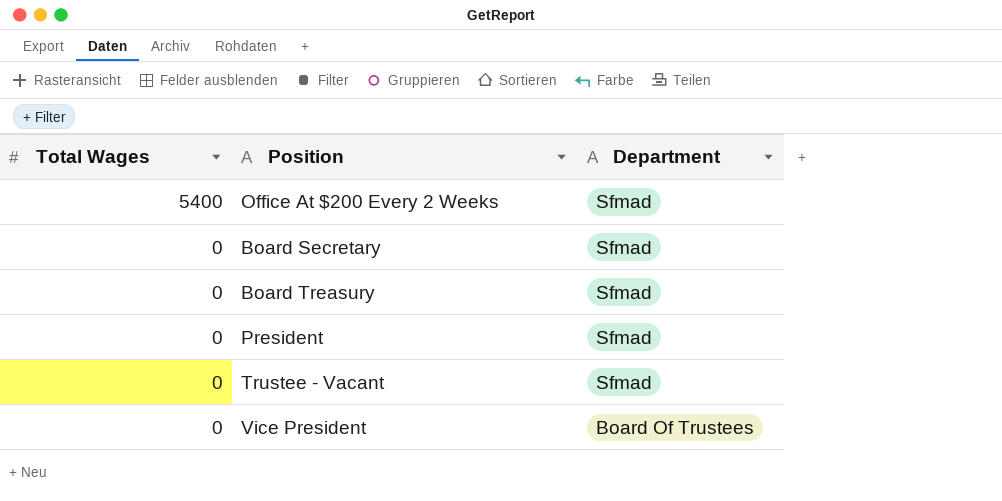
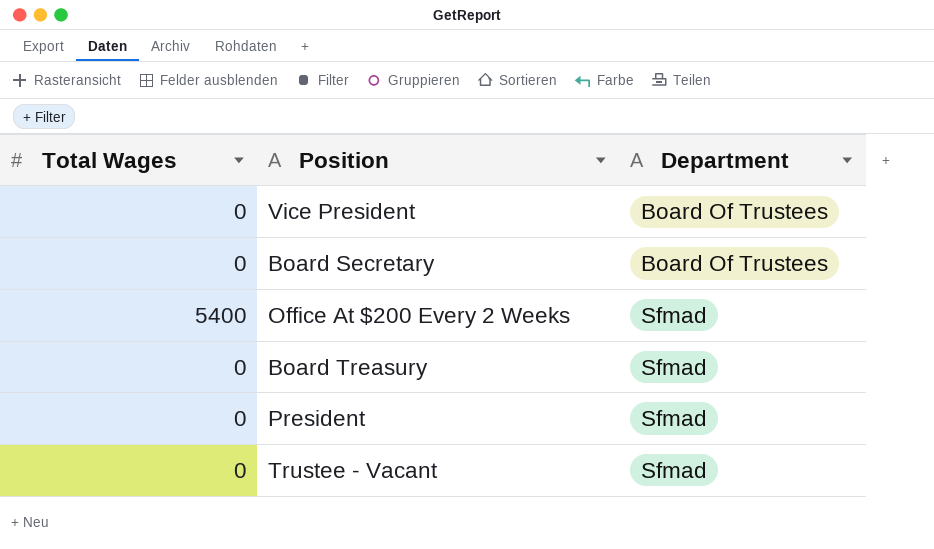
row order: Total Wages descending -> Department ascending
Board Secretary | Department: Sfmad -> Board Of Trustees

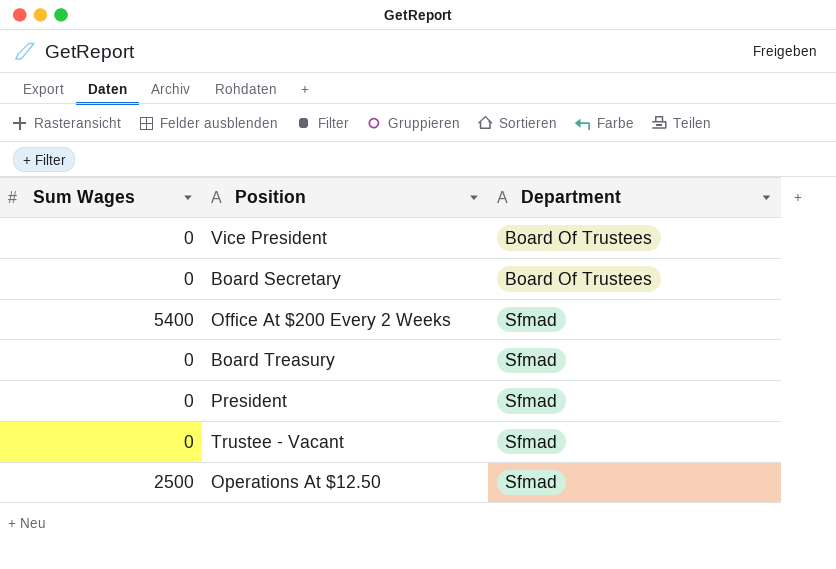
column name: Total Wages -> Sum Wages
row Operations At $12.50: none -> 2500 | Sfmad

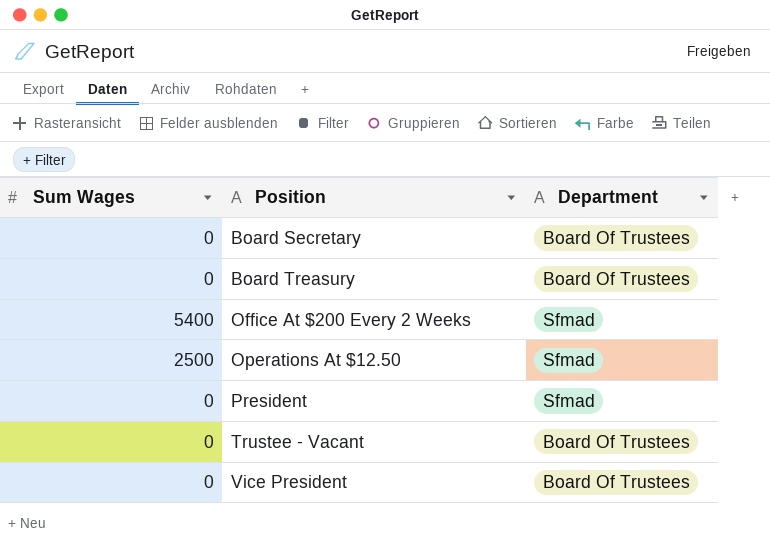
row order: Department ascending -> Position ascending
Board Treasury | Department: Sfmad -> Board Of Trustees
Trustee - Vacant | Department: Sfmad -> Board Of Trustees

